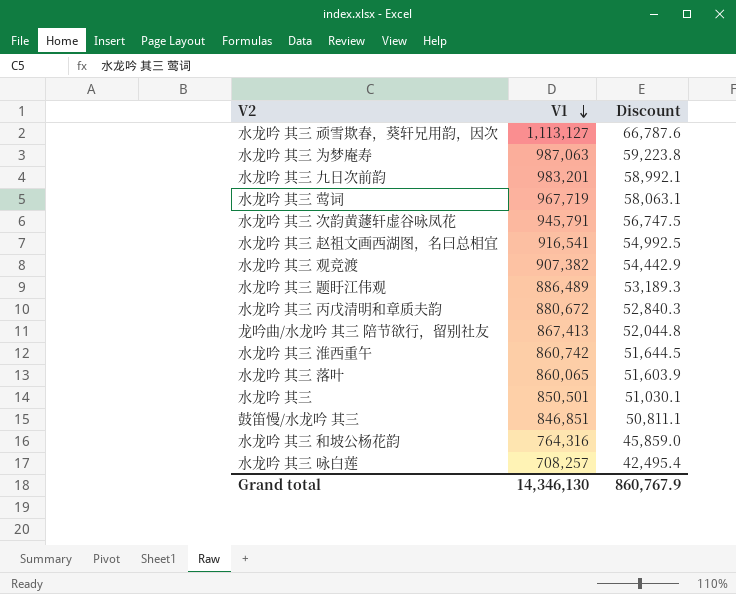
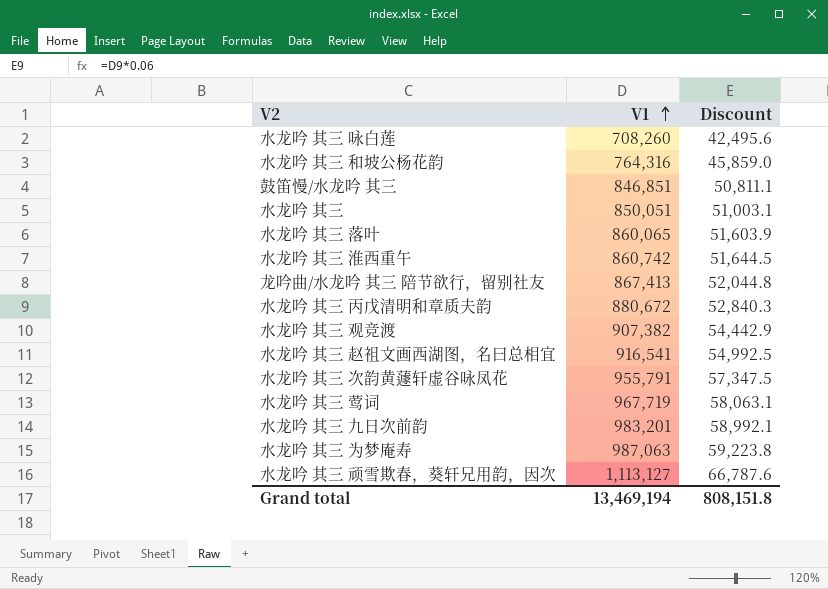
row order: V1 descending -> V1 ascending
row 水龙吟 其三 题盱江伟观: 886,489 | 53,189.3 -> none
水龙吟 其三 咏白莲 | V1: 708,257 -> 708,260
水龙吟 其三 咏白莲 | Discount: 42,495.4 -> 42,495.6
水龙吟 其三 | V1: 850,501 -> 850,051
水龙吟 其三 | Discount: 51,030.1 -> 51,003.1
水龙吟 其三 次韵黄蘧轩虚谷咏凤花 | V1: 945,791 -> 955,791
水龙吟 其三 次韵黄蘧轩虚谷咏凤花 | Discount: 56,747.5 -> 57,347.5
Grand total | V1: 14,346,130 -> 13,469,194
Grand total | Discount: 860,767.9 -> 808,151.8

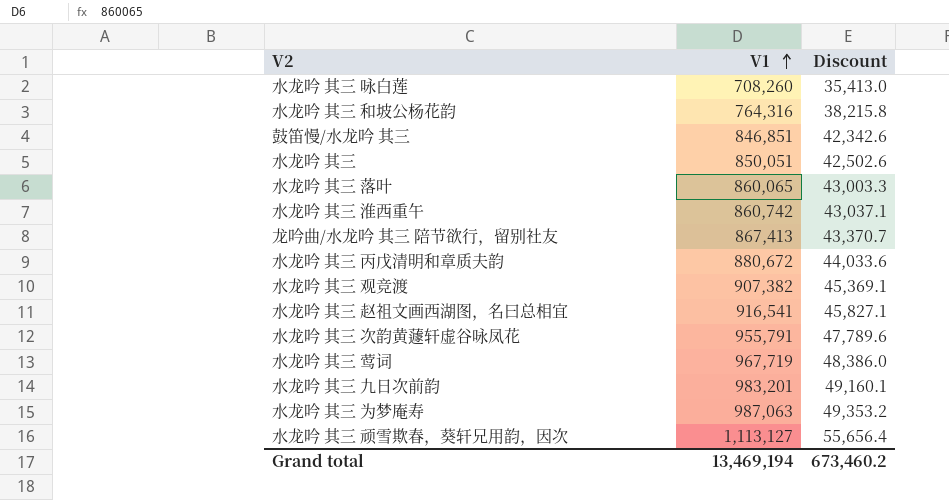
column Discount | formula: [V1] * 0.06 -> [V1] * 0.05
Grand total | Discount: 808,151.8 -> 673,460.2

